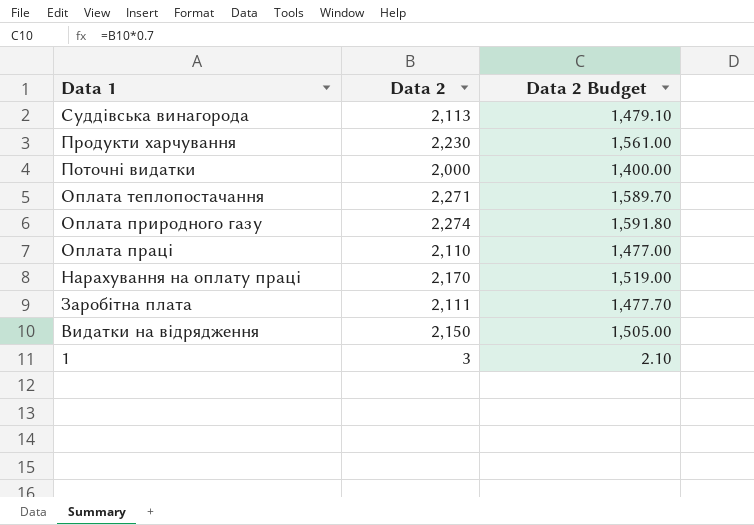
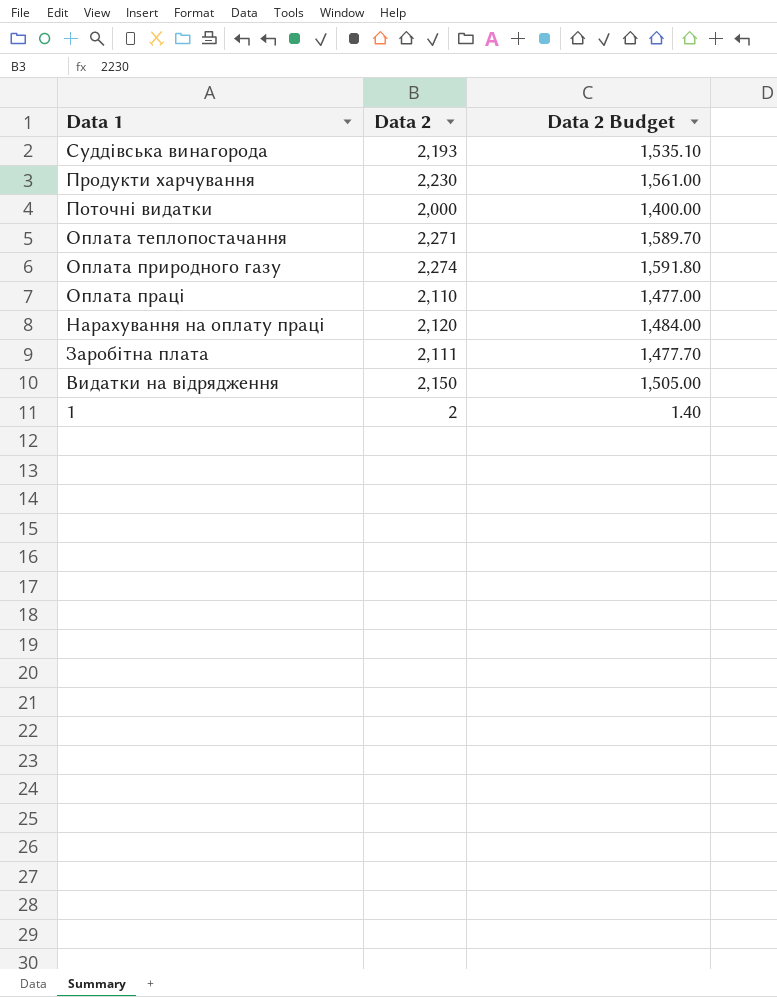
Суддівська винагорода | Data 2: 2,113 -> 2,193
Суддівська винагорода | Data 2 Budget: 1,479.10 -> 1,535.10
Нарахування на оплату праці | Data 2: 2,170 -> 2,120
Нарахування на оплату праці | Data 2 Budget: 1,519.00 -> 1,484.00
1 | Data 2: 3 -> 2
1 | Data 2 Budget: 2.10 -> 1.40

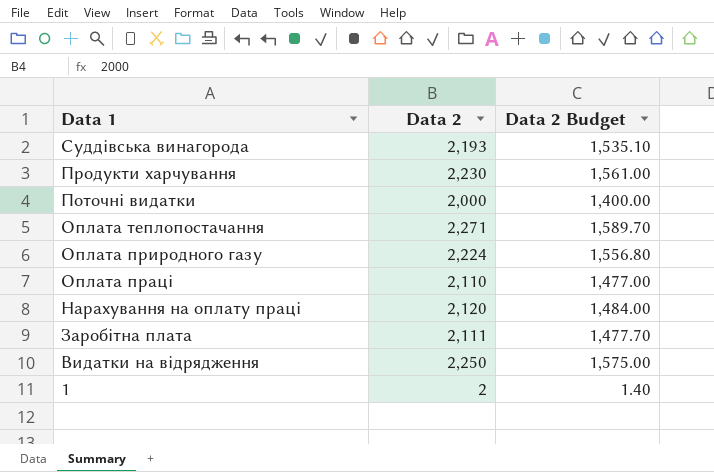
Оплата природного газу | Data 2: 2,274 -> 2,224
Оплата природного газу | Data 2 Budget: 1,591.80 -> 1,556.80
Видатки на відрядження | Data 2: 2,150 -> 2,250
Видатки на відрядження | Data 2 Budget: 1,505.00 -> 1,575.00

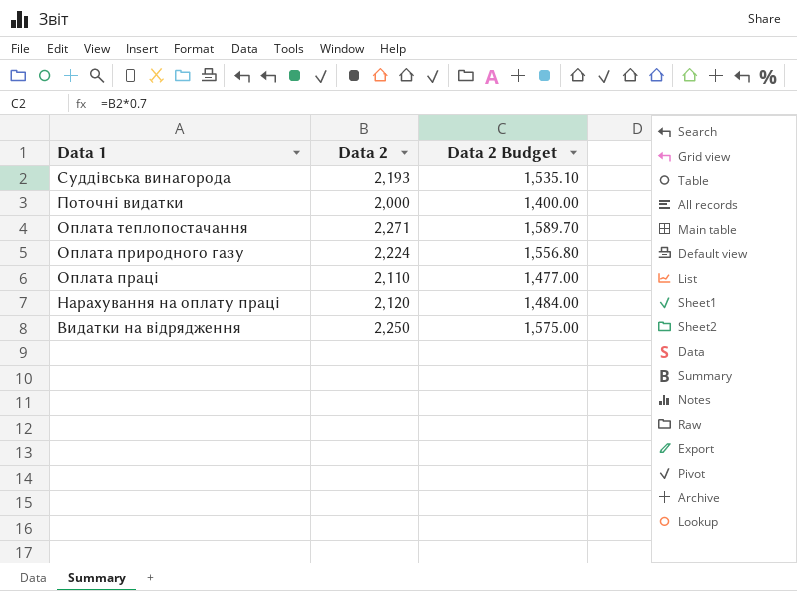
row Продукти харчування: 2,230 | 1,561.00 -> none
row Заробітна плата: 2,111 | 1,477.70 -> none
row 1: 2 | 1.40 -> none

